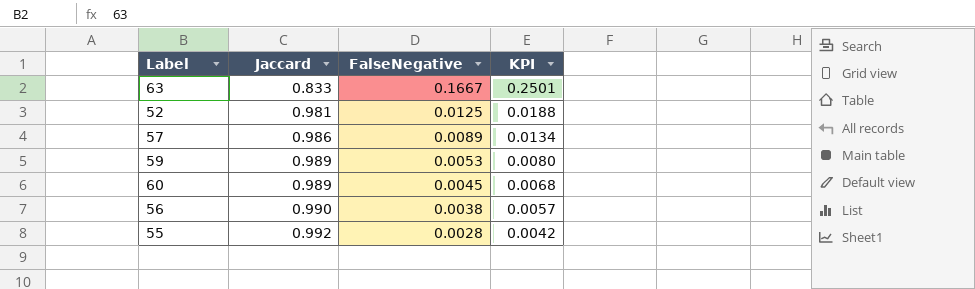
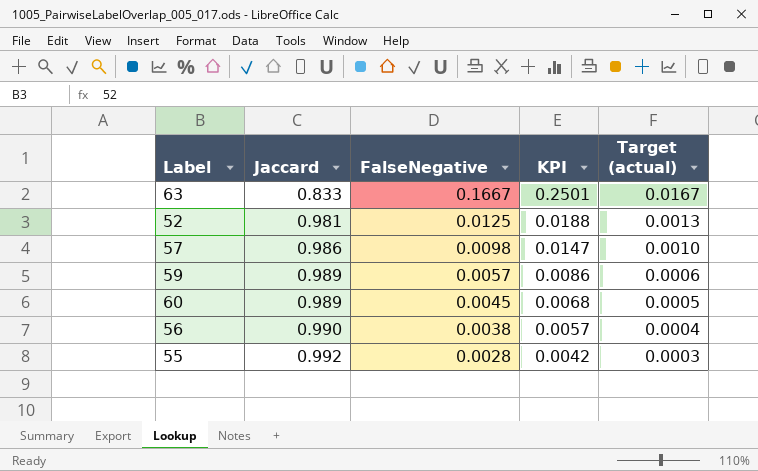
column Target (actual) | formula: none -> [FalseNegative] * 0.1
57 | FalseNegative: 0.0089 -> 0.0098
57 | KPI: 0.0134 -> 0.0147
59 | FalseNegative: 0.0053 -> 0.0057
59 | KPI: 0.0080 -> 0.0086

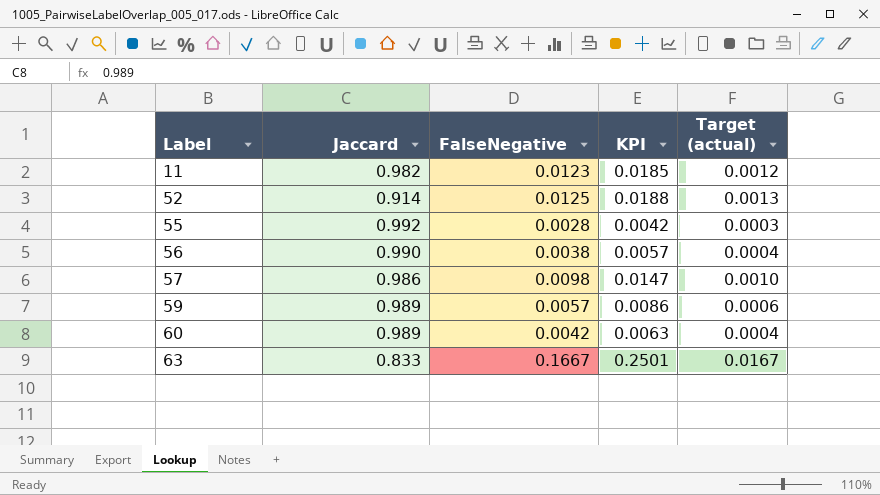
row order: Jaccard ascending -> Label ascending
row 11: none -> 0.982 | 0.0123 | 0.0185 | 0.0012
52 | Jaccard: 0.981 -> 0.914
60 | FalseNegative: 0.0045 -> 0.0042
60 | KPI: 0.0068 -> 0.0063
60 | Target (actual): 0.0005 -> 0.0004

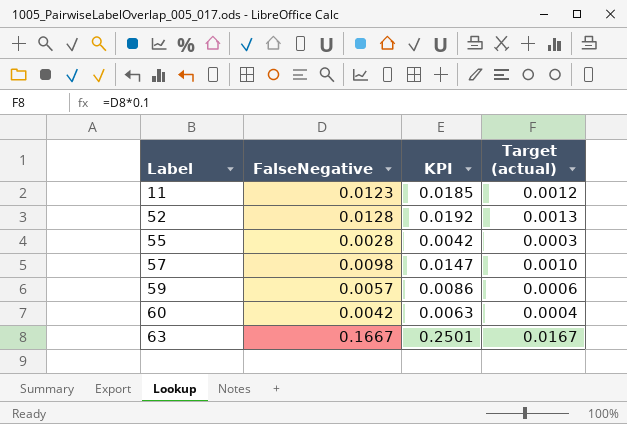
column Jaccard | position: 2 -> none
row 56: 0.990 | 0.0038 | 0.0057 | 0.0004 -> none
52 | FalseNegative: 0.0125 -> 0.0128
52 | KPI: 0.0188 -> 0.0192

